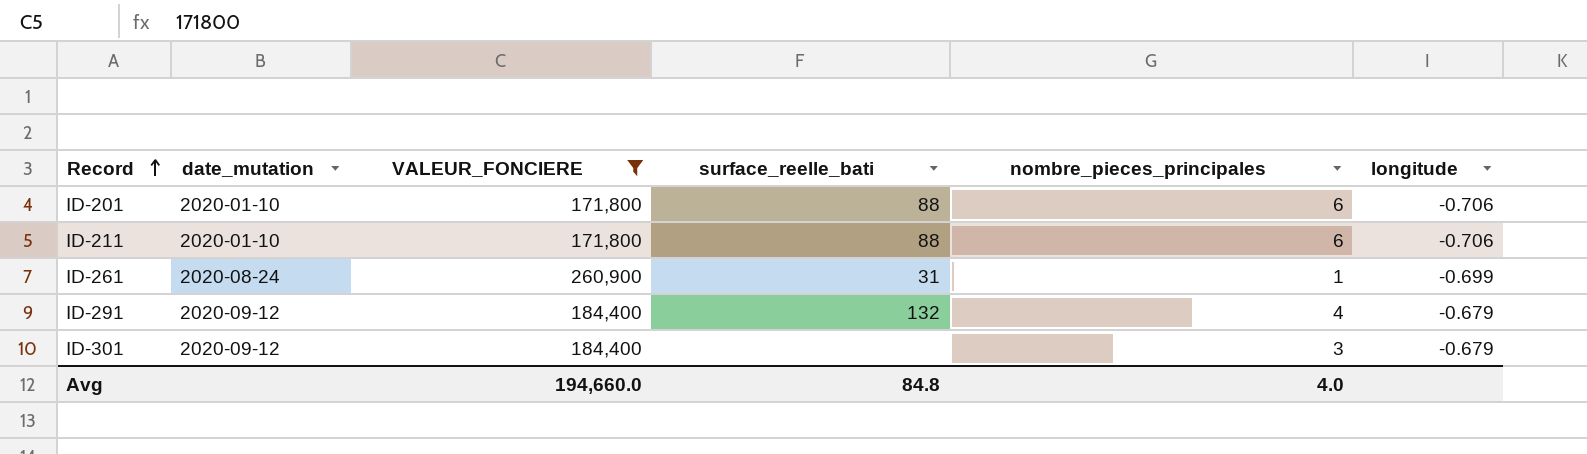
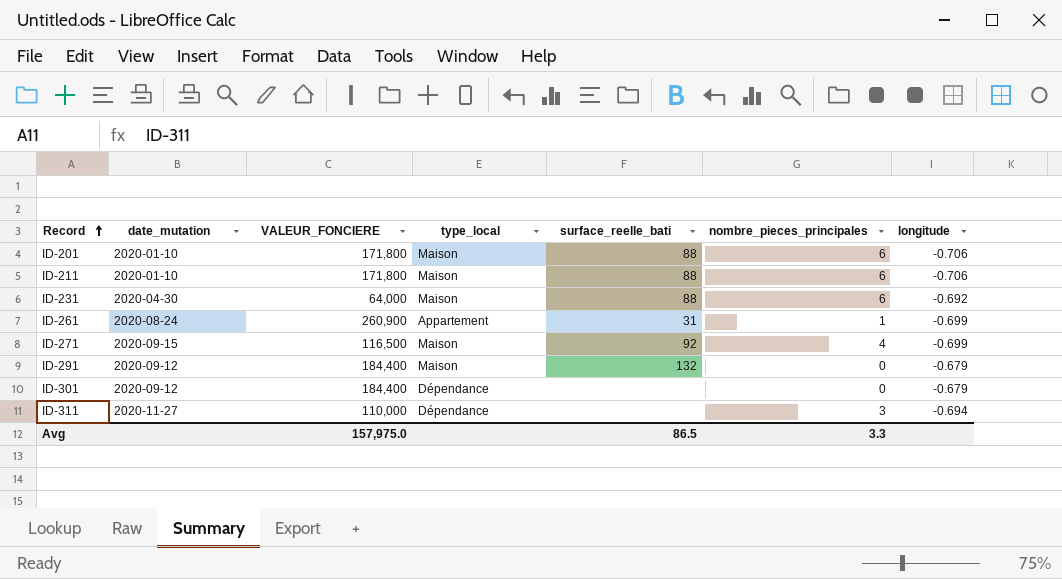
filter: VALEUR_FONCIERE >= 171,800 -> none
column type_local | position: none -> 4
ID-291 | nombre_pieces_principales: 4 -> 0
ID-301 | nombre_pieces_principales: 3 -> 0
Avg | VALEUR_FONCIERE: 194,660.0 -> 157,975.0
Avg | surface_reelle_bati: 84.8 -> 86.5
Avg | nombre_pieces_principales: 4.0 -> 3.3

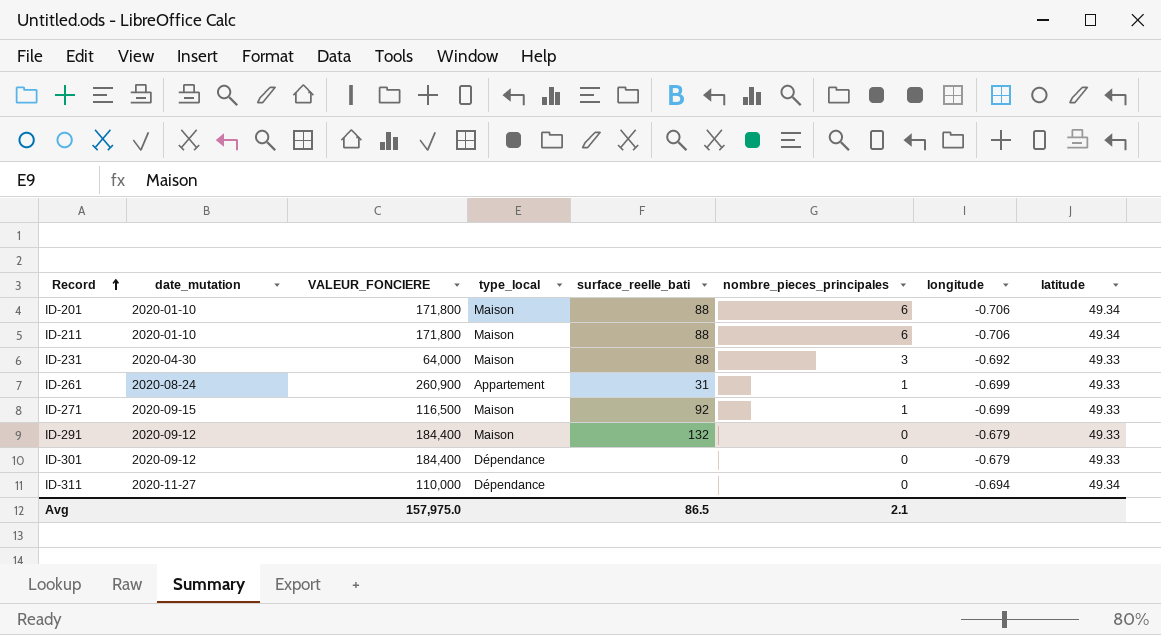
column latitude | position: none -> 8
ID-231 | nombre_pieces_principales: 6 -> 3
ID-271 | nombre_pieces_principales: 4 -> 1
ID-311 | nombre_pieces_principales: 3 -> 0
Avg | nombre_pieces_principales: 3.3 -> 2.1

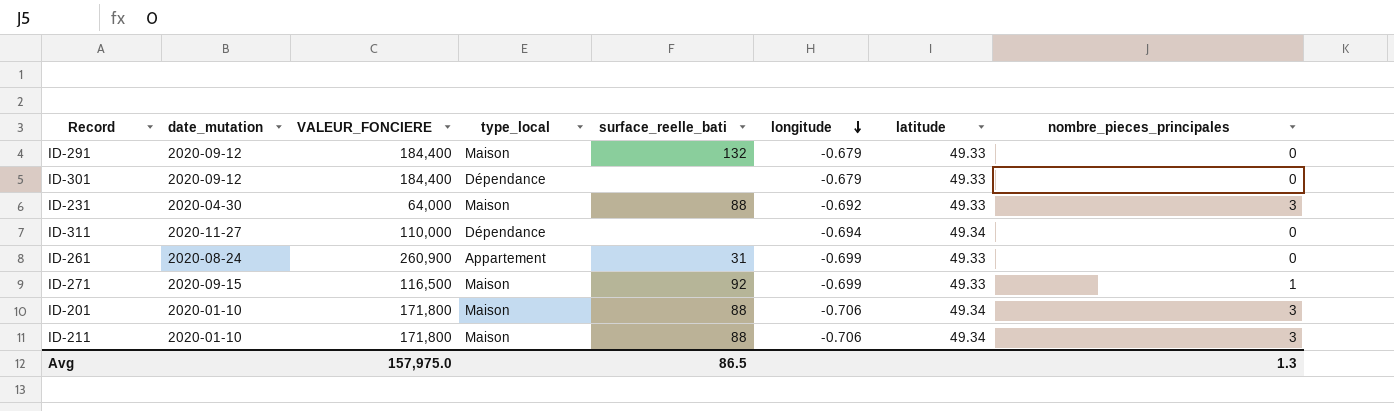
row order: Record ascending -> longitude descending
column nombre_pieces_principales | position: 6 -> 8
ID-261 | nombre_pieces_principales: 1 -> 0
ID-201 | nombre_pieces_principales: 6 -> 3
ID-211 | nombre_pieces_principales: 6 -> 3
Avg | nombre_pieces_principales: 2.1 -> 1.3

